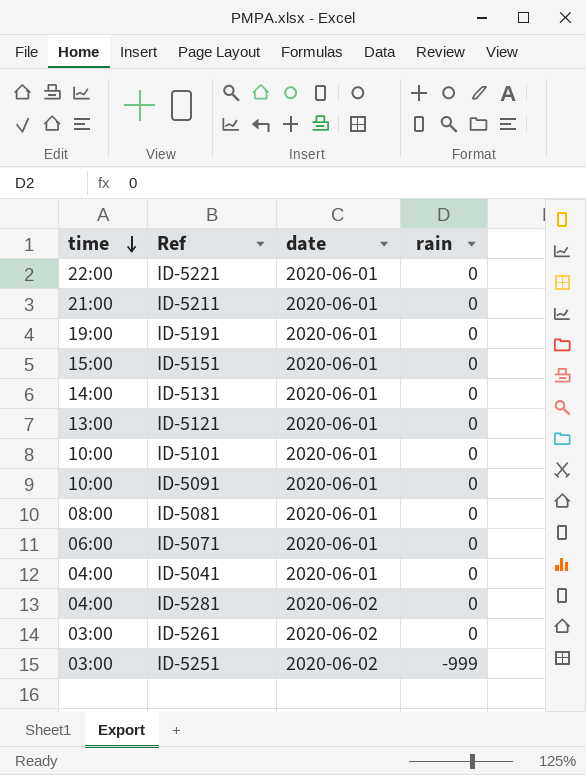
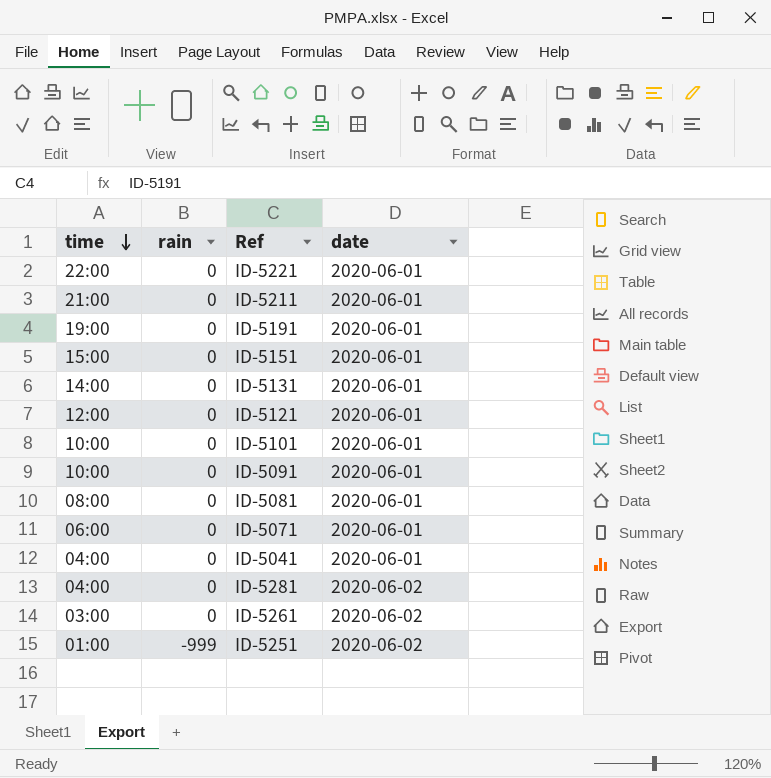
column rain | position: 4 -> 2
ID-5121 | time: 13:00 -> 12:00
ID-5251 | time: 03:00 -> 01:00

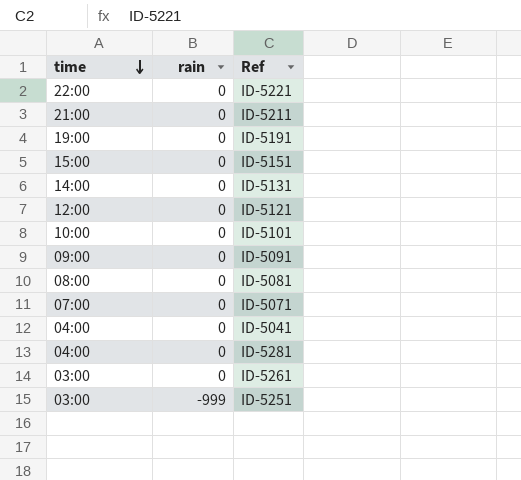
column date | position: 4 -> none
ID-5091 | time: 10:00 -> 09:00
ID-5071 | time: 06:00 -> 07:00
ID-5251 | time: 01:00 -> 03:00

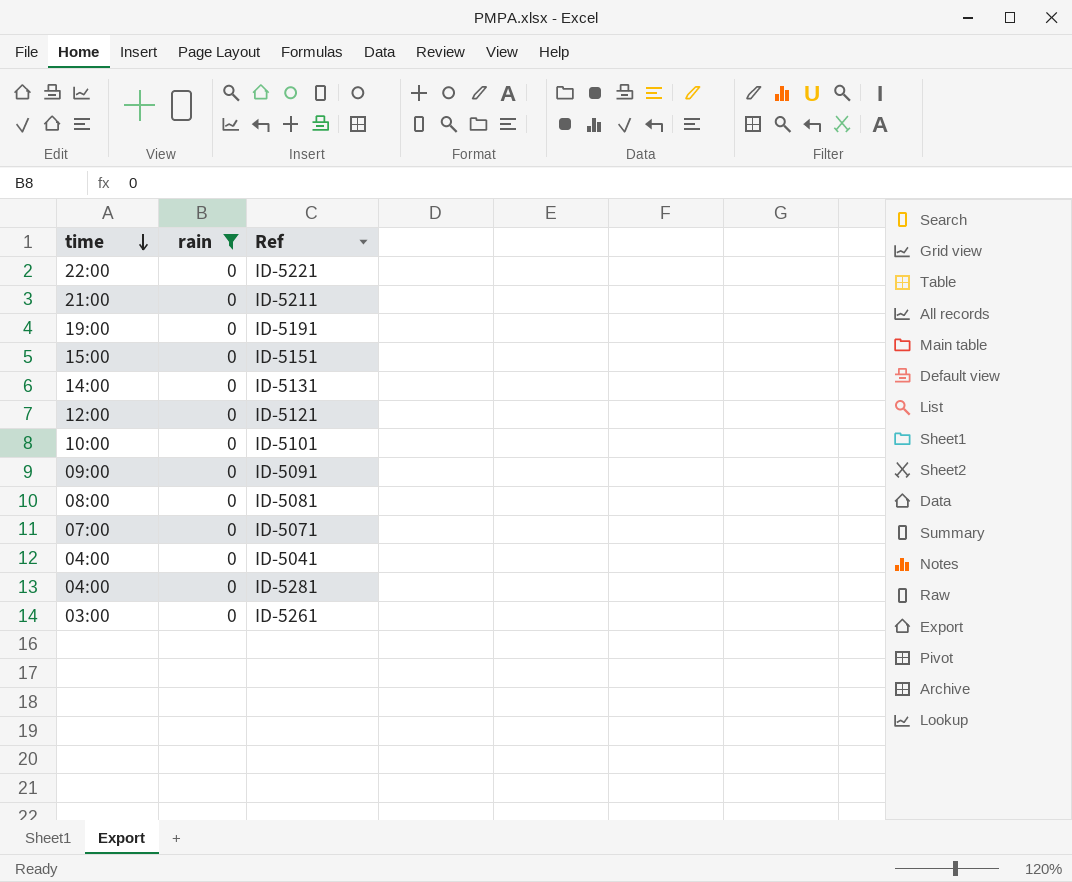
filter: none -> rain = 0

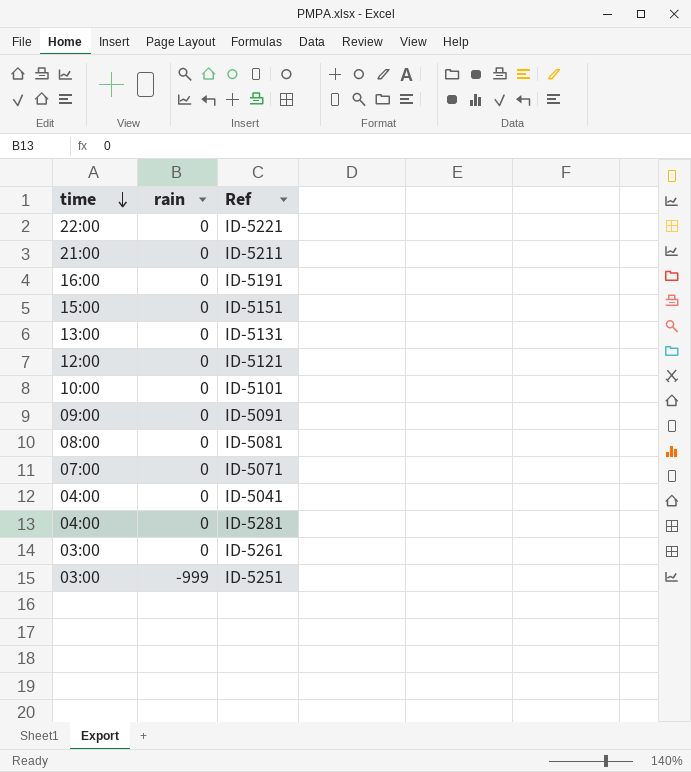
filter: rain = 0 -> none
ID-5191 | time: 19:00 -> 16:00
ID-5131 | time: 14:00 -> 13:00

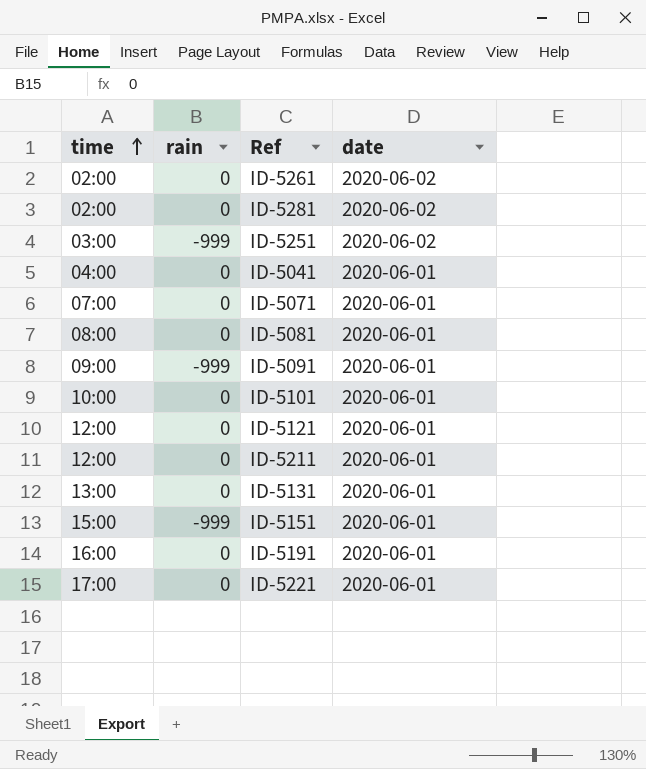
row order: time descending -> time ascending
column date | position: none -> 4
ID-5261 | time: 03:00 -> 02:00
ID-5281 | time: 04:00 -> 02:00
ID-5091 | rain: 0 -> -999
ID-5211 | time: 21:00 -> 12:00
ID-5151 | rain: 0 -> -999
ID-5221 | time: 22:00 -> 17:00

